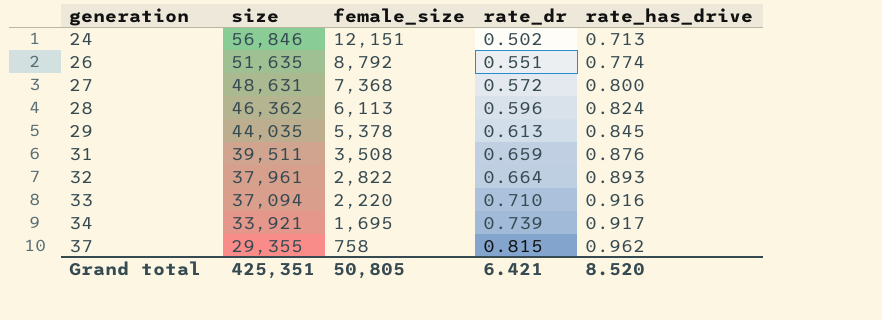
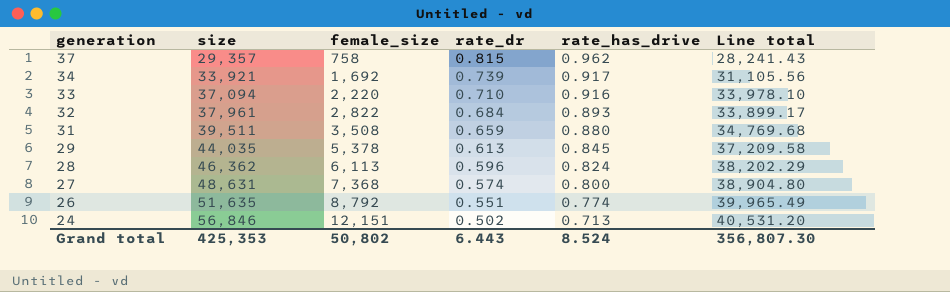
row order: generation ascending -> generation descending
column Line total | formula: none -> [size] * [rate_has_drive]
37 | size: 29,355 -> 29,357
34 | female_size: 1,695 -> 1,692
32 | rate_dr: 0.664 -> 0.684
31 | rate_has_drive: 0.876 -> 0.880
27 | rate_dr: 0.572 -> 0.574
Grand total | size: 425,351 -> 425,353
Grand total | female_size: 50,805 -> 50,802
Grand total | rate_dr: 6.421 -> 6.443
Grand total | rate_has_drive: 8.520 -> 8.524

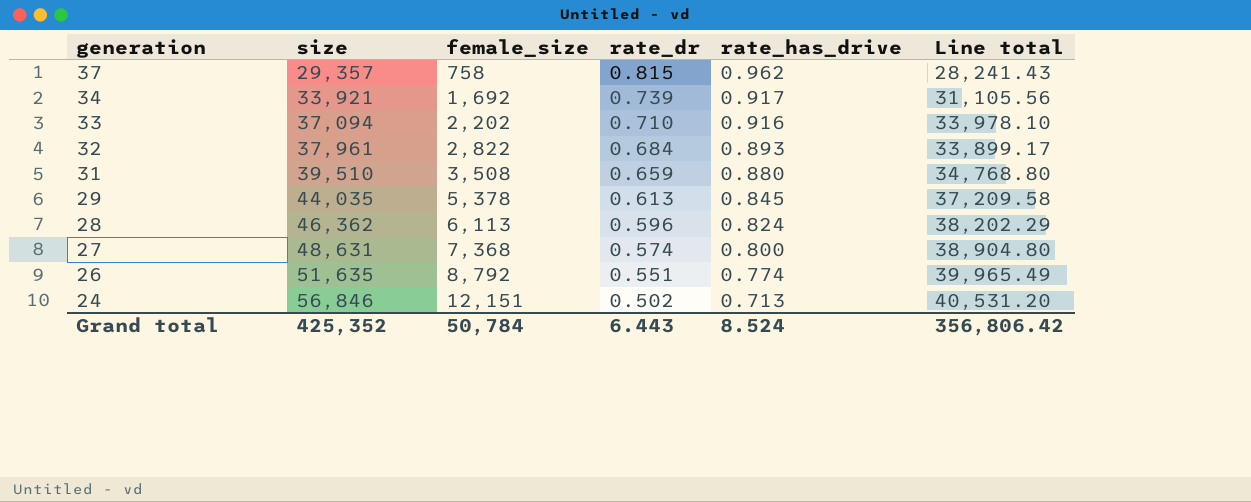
33 | female_size: 2,220 -> 2,202
31 | size: 39,511 -> 39,510
31 | Line total: 34,769.68 -> 34,768.80
Grand total | size: 425,353 -> 425,352
Grand total | female_size: 50,802 -> 50,784
Grand total | Line total: 356,807.30 -> 356,806.42

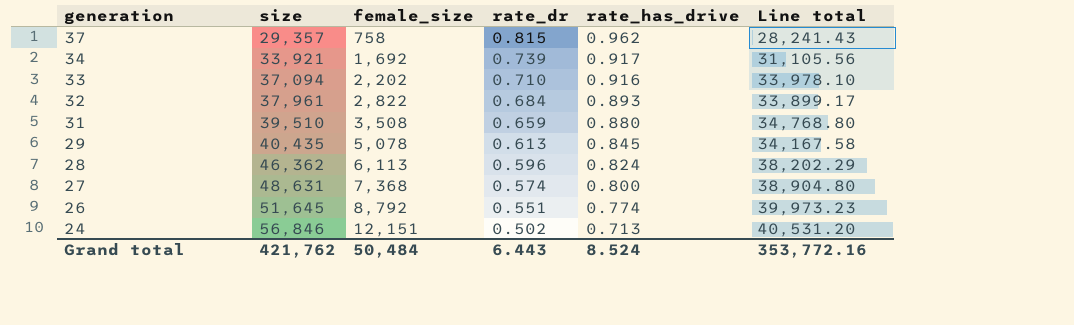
29 | size: 44,035 -> 40,435
29 | female_size: 5,378 -> 5,078
29 | Line total: 37,209.58 -> 34,167.58
26 | size: 51,635 -> 51,645
26 | Line total: 39,965.49 -> 39,973.23
Grand total | size: 425,352 -> 421,762
Grand total | female_size: 50,784 -> 50,484
Grand total | Line total: 356,806.42 -> 353,772.16

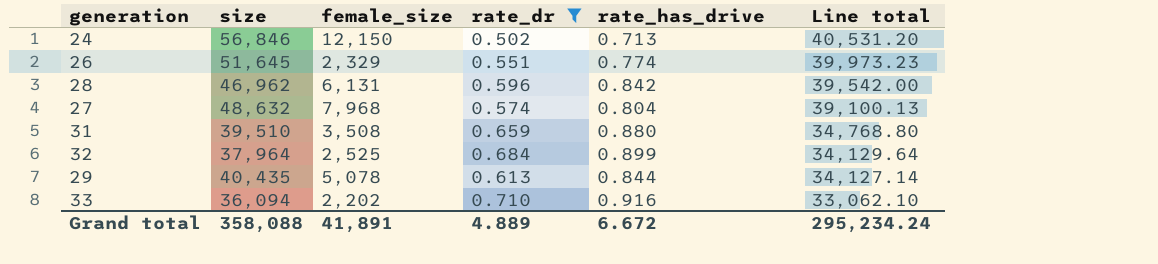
filter: none -> rate_dr <= 0.710
row order: generation descending -> Line total descending
24 | female_size: 12,151 -> 12,150
26 | female_size: 8,792 -> 2,329
28 | size: 46,362 -> 46,962
28 | female_size: 6,113 -> 6,131
28 | rate_has_drive: 0.824 -> 0.842
28 | Line total: 38,202.29 -> 39,542.00
27 | size: 48,631 -> 48,632
27 | female_size: 7,368 -> 7,968
27 | rate_has_drive: 0.800 -> 0.804
27 | Line total: 38,904.80 -> 39,100.13
32 | size: 37,961 -> 37,964
32 | female_size: 2,822 -> 2,525
32 | rate_has_drive: 0.893 -> 0.899
32 | Line total: 33,899.17 -> 34,129.64
29 | rate_has_drive: 0.845 -> 0.844
29 | Line total: 34,167.58 -> 34,127.14
33 | size: 37,094 -> 36,094
33 | Line total: 33,978.10 -> 33,062.10
Grand total | size: 421,762 -> 358,088
Grand total | female_size: 50,484 -> 41,891
Grand total | rate_dr: 6.443 -> 4.889
Grand total | rate_has_drive: 8.524 -> 6.672
Grand total | Line total: 353,772.16 -> 295,234.24

